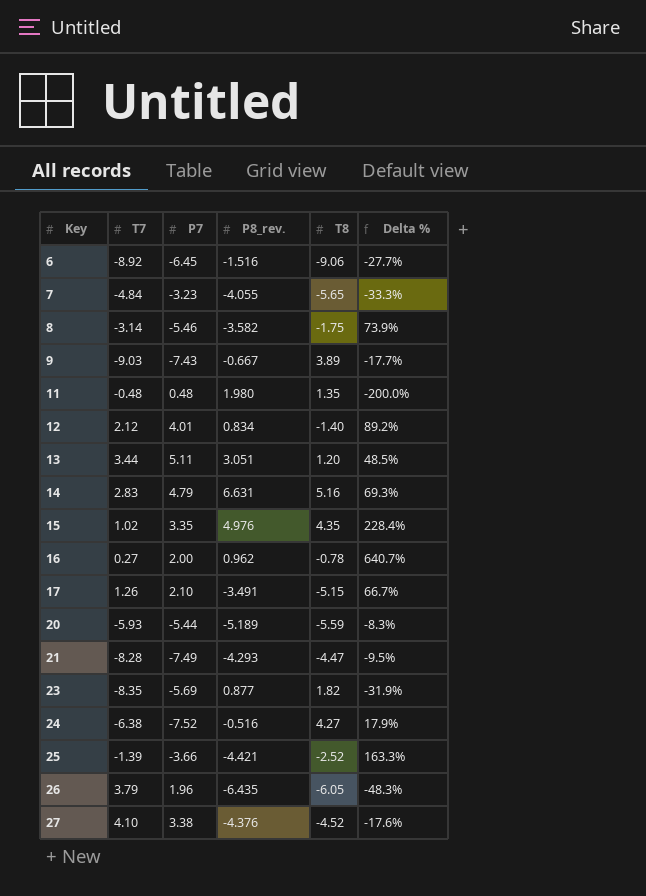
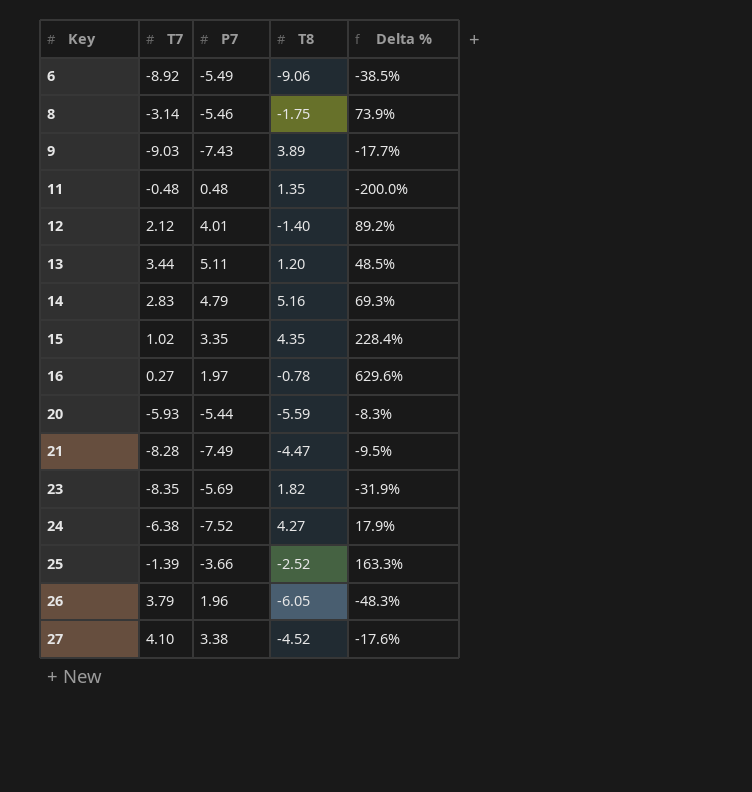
column P8_rev. | position: 4 -> none
row 7: -4.84 | -3.23 | -4.055 | -5.65 | -33.3% -> none
row 17: 1.26 | 2.10 | -3.491 | -5.15 | 66.7% -> none
6 | P7: -6.45 -> -5.49
6 | Delta %: -27.7% -> -38.5%
16 | P7: 2.00 -> 1.97
16 | Delta %: 640.7% -> 629.6%

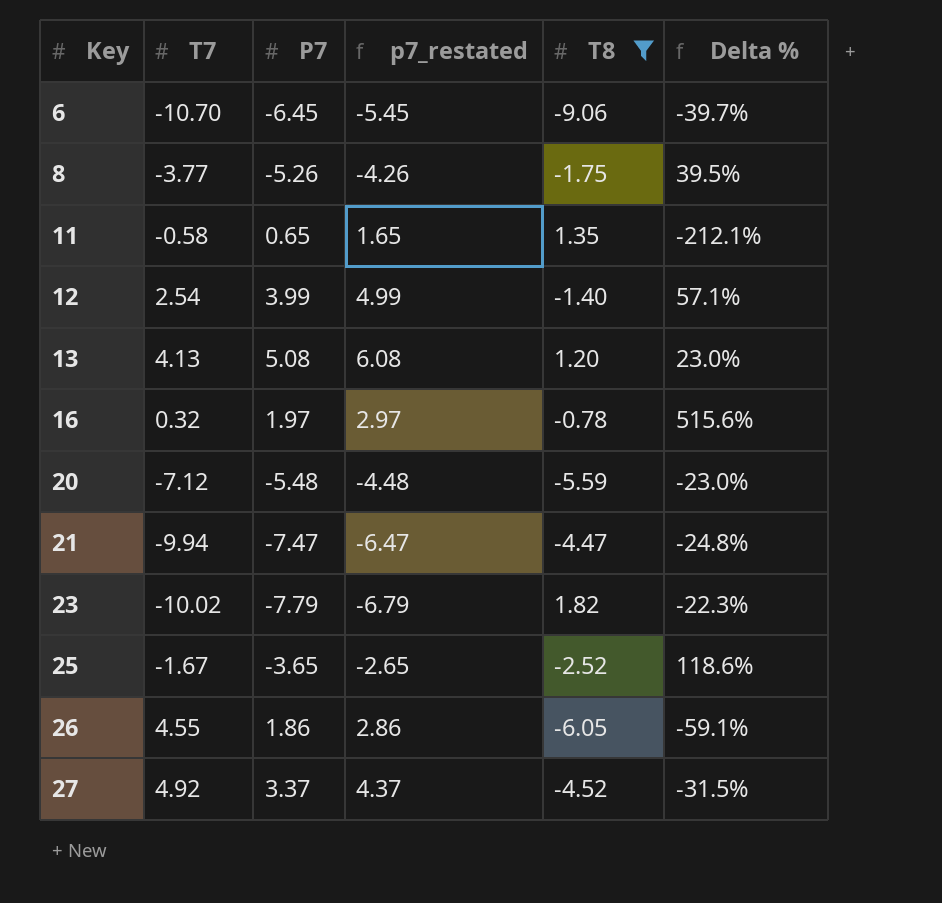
filter: none -> T8 <= 1.82
column p7_restated | formula: none -> [P7] + 1
6 | T7: -8.92 -> -10.70
6 | P7: -5.49 -> -6.45
6 | Delta %: -38.5% -> -39.7%
8 | T7: -3.14 -> -3.77
8 | P7: -5.46 -> -5.26
8 | Delta %: 73.9% -> 39.5%
11 | T7: -0.48 -> -0.58
11 | P7: 0.48 -> 0.65
11 | Delta %: -200.0% -> -212.1%
12 | T7: 2.12 -> 2.54
12 | P7: 4.01 -> 3.99
12 | Delta %: 89.2% -> 57.1%
13 | T7: 3.44 -> 4.13
13 | P7: 5.11 -> 5.08
13 | Delta %: 48.5% -> 23.0%
16 | T7: 0.27 -> 0.32
16 | Delta %: 629.6% -> 515.6%
20 | T7: -5.93 -> -7.12
20 | P7: -5.44 -> -5.48
20 | Delta %: -8.3% -> -23.0%
21 | T7: -8.28 -> -9.94
21 | P7: -7.49 -> -7.47
21 | Delta %: -9.5% -> -24.8%
23 | T7: -8.35 -> -10.02
23 | P7: -5.69 -> -7.79
23 | Delta %: -31.9% -> -22.3%
25 | T7: -1.39 -> -1.67
25 | P7: -3.66 -> -3.65
25 | Delta %: 163.3% -> 118.6%
26 | T7: 3.79 -> 4.55
26 | P7: 1.96 -> 1.86
26 | Delta %: -48.3% -> -59.1%
27 | T7: 4.10 -> 4.92
27 | P7: 3.38 -> 3.37
27 | Delta %: -17.6% -> -31.5%

